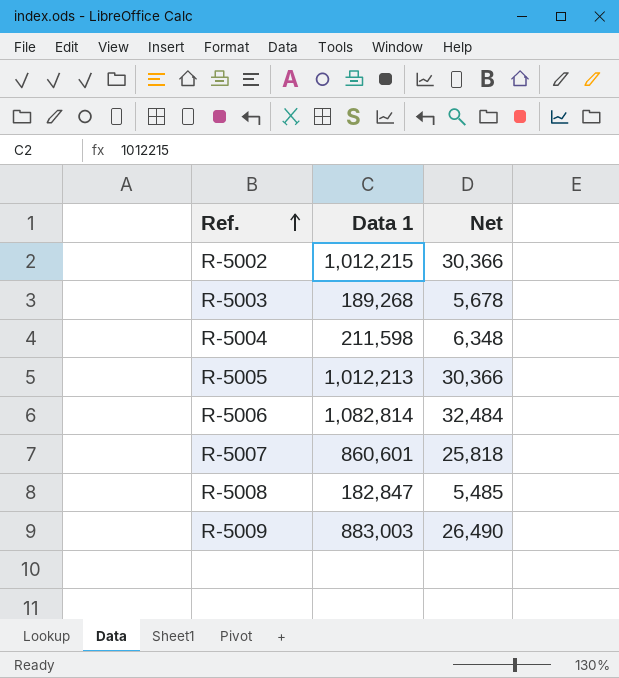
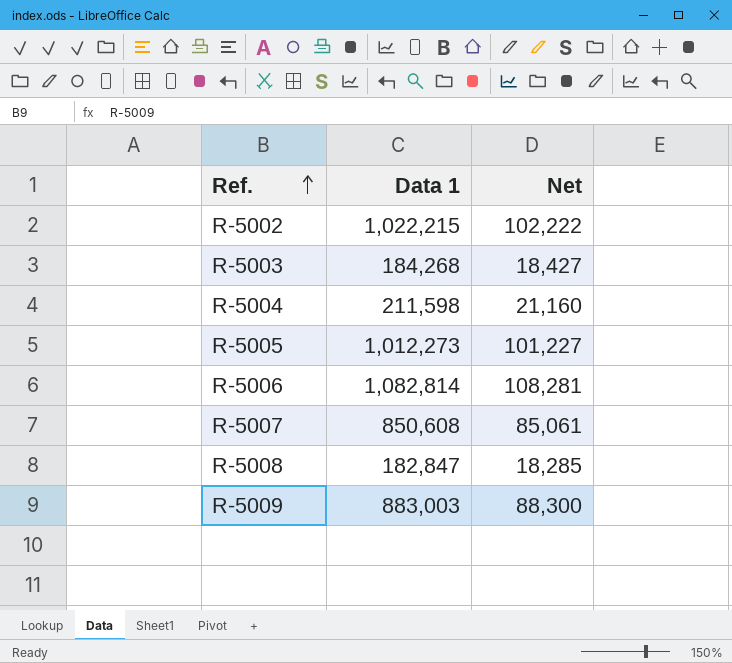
column Net | formula: [Data 1] * 0.03 -> [Data 1] * 0.1
R-5002 | Data 1: 1,012,215 -> 1,022,215
R-5003 | Data 1: 189,268 -> 184,268
R-5005 | Data 1: 1,012,213 -> 1,012,273
R-5007 | Data 1: 860,601 -> 850,608

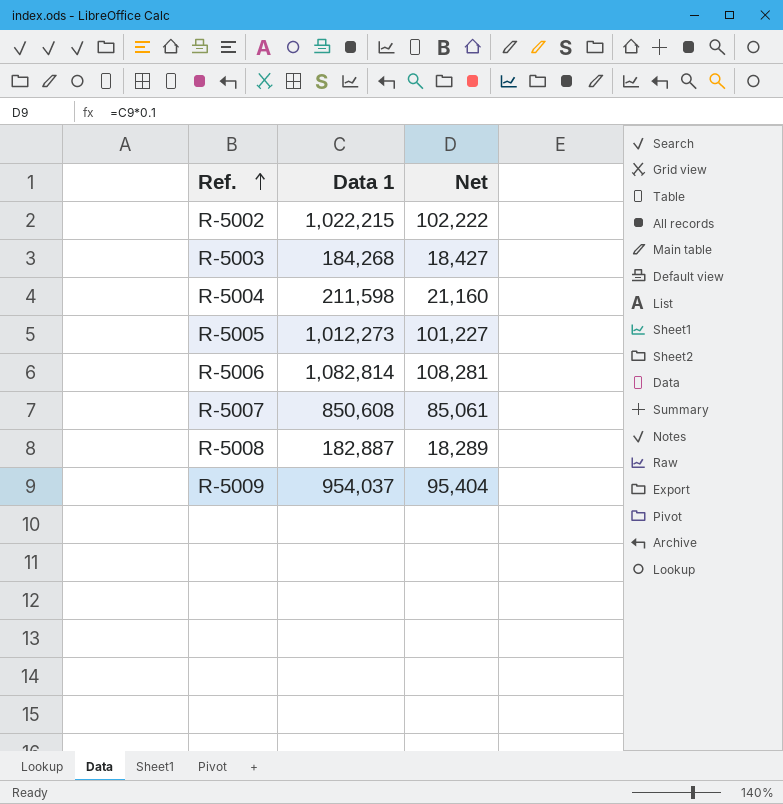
R-5008 | Data 1: 182,847 -> 182,887
R-5008 | Net: 18,285 -> 18,289
R-5009 | Data 1: 883,003 -> 954,037
R-5009 | Net: 88,300 -> 95,404

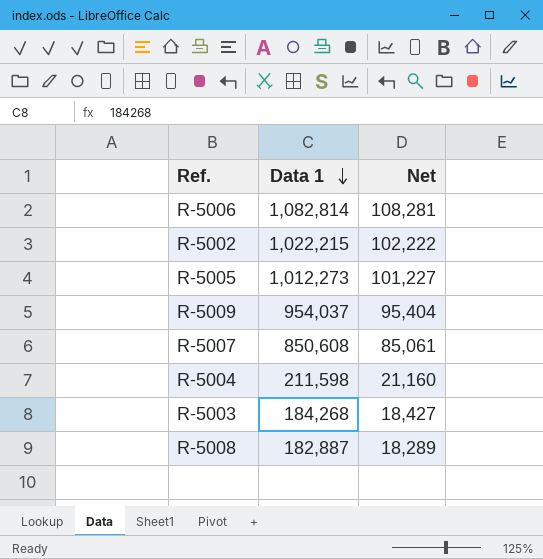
row order: Ref. ascending -> Data 1 descending

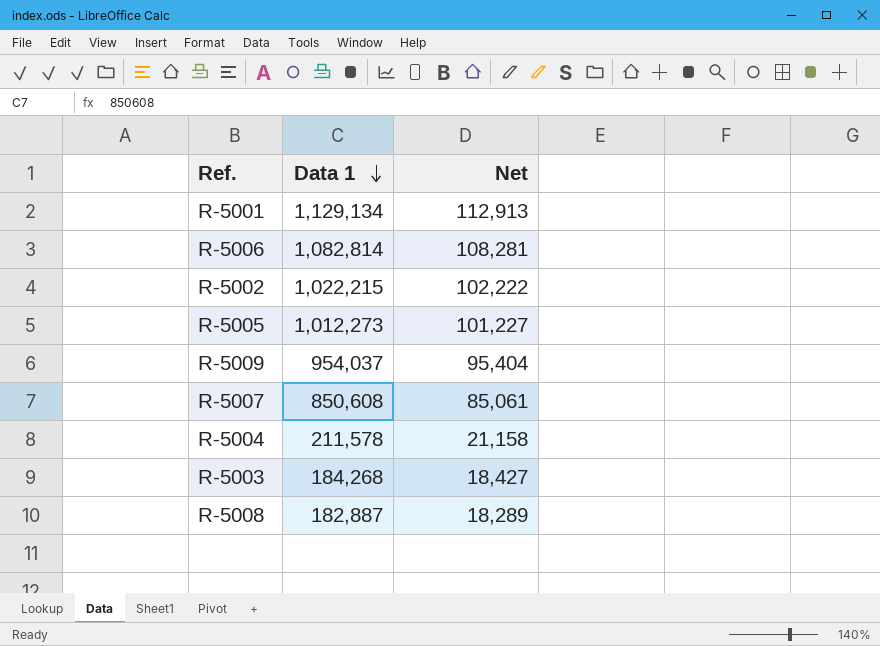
row R-5001: none -> 1,129,134 | 112,913
R-5004 | Data 1: 211,598 -> 211,578
R-5004 | Net: 21,160 -> 21,158

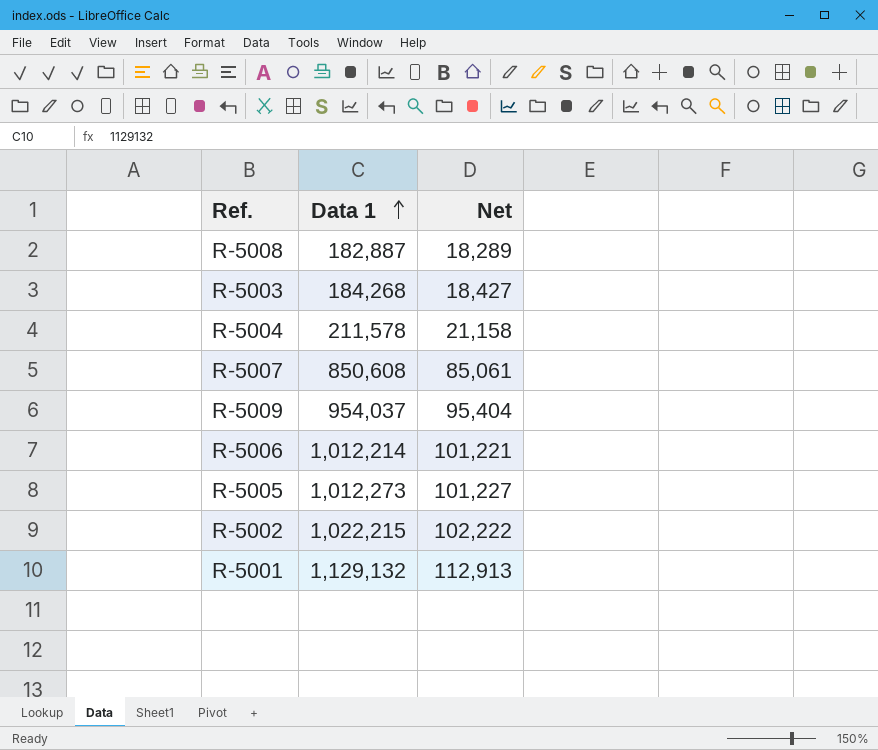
row order: Data 1 descending -> Data 1 ascending
R-5006 | Data 1: 1,082,814 -> 1,012,214
R-5006 | Net: 108,281 -> 101,221
R-5001 | Data 1: 1,129,134 -> 1,129,132

